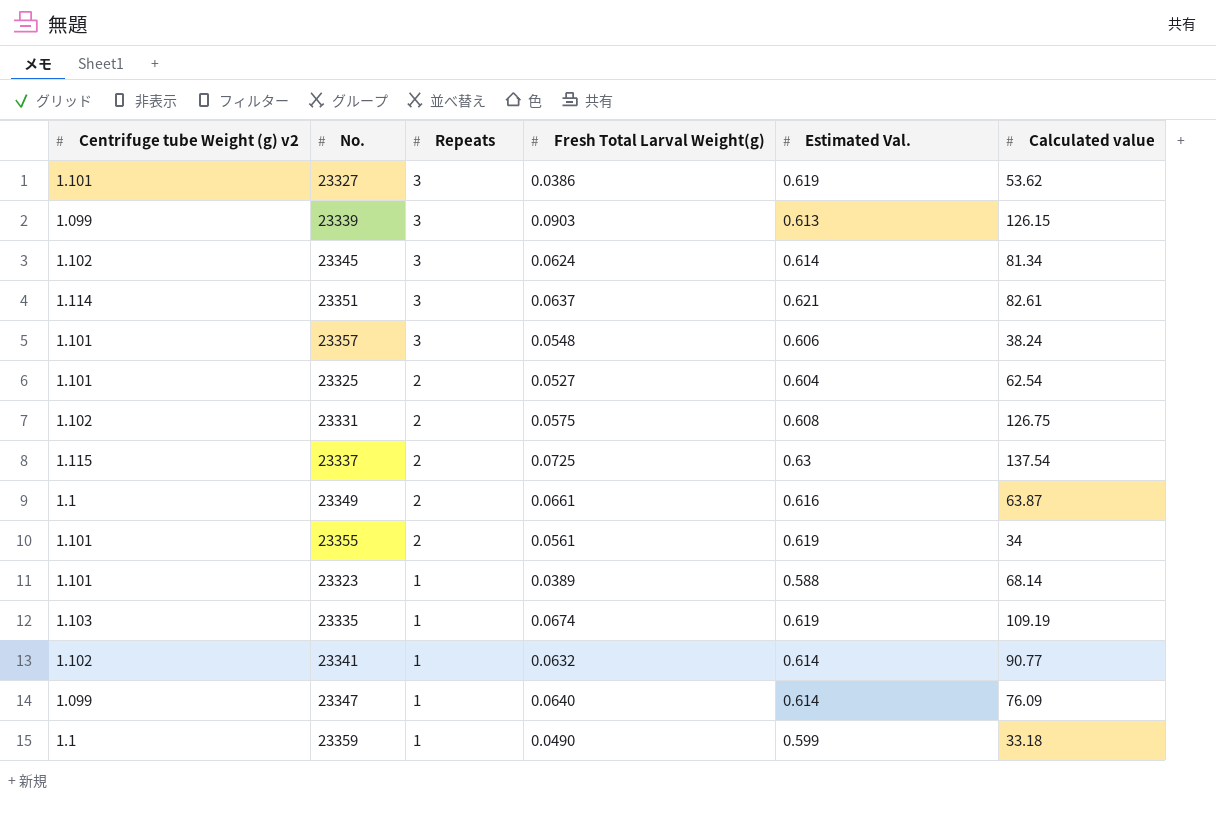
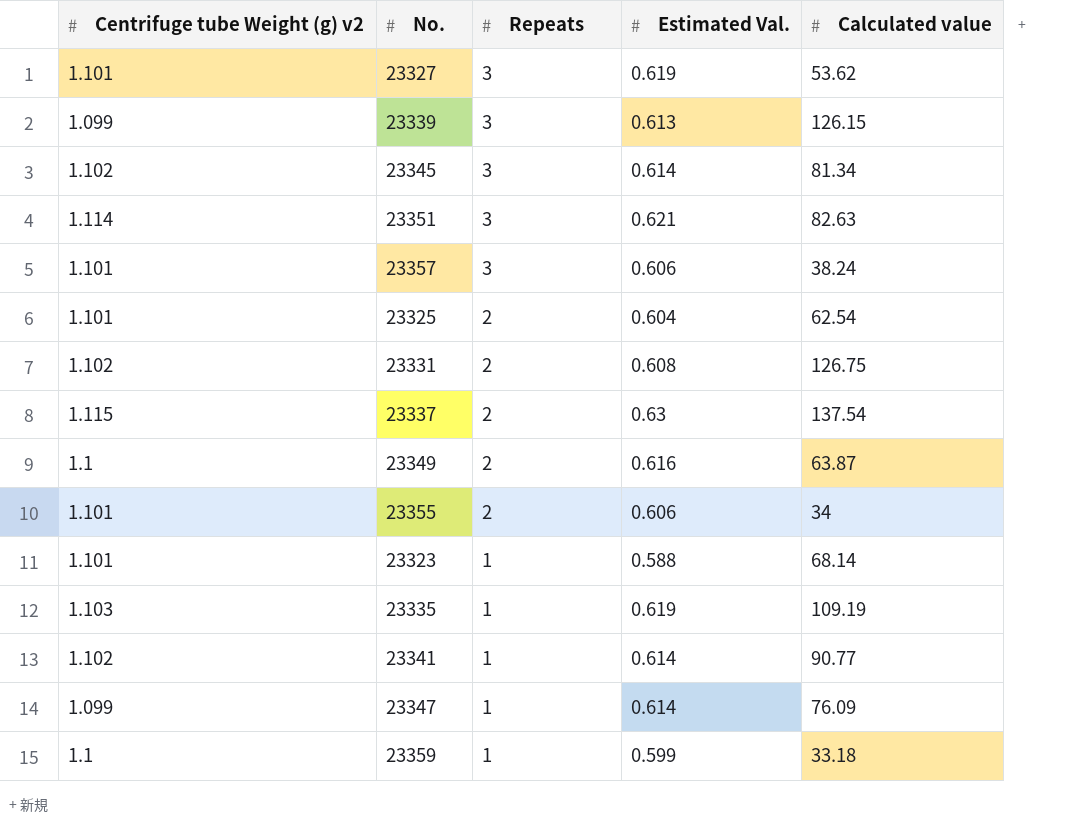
column Fresh Total Larval Weight(g) | position: 4 -> none
23351 | Calculated value: 82.61 -> 82.63
23355 | Estimated Val.: 0.619 -> 0.606

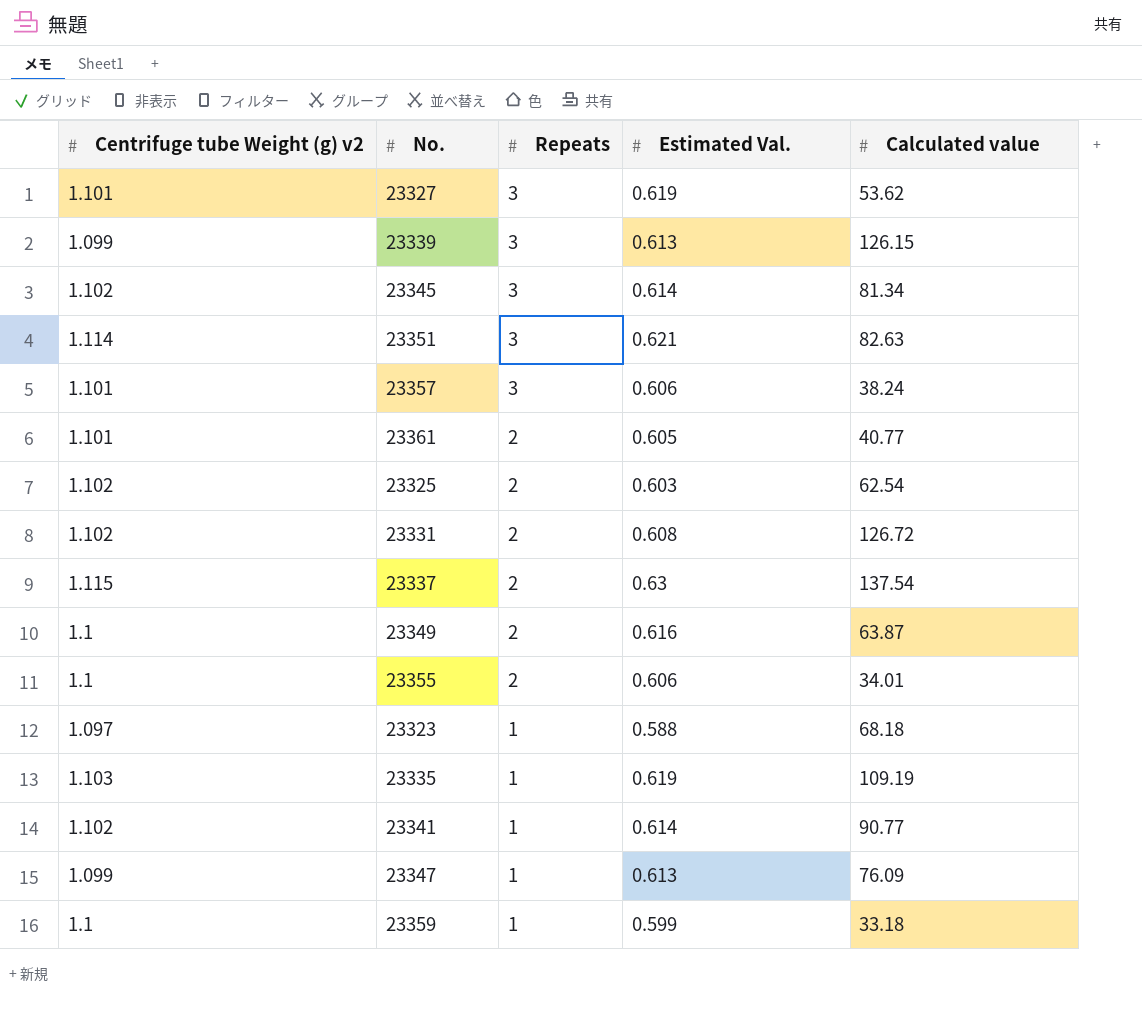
row 23361: none -> 1.101 | 2 | 0.605 | 40.77
23325 | Centrifuge tube Weight (g) v2: 1.101 -> 1.102
23325 | Estimated Val.: 0.604 -> 0.603
23331 | Calculated value: 126.75 -> 126.72
23355 | Centrifuge tube Weight (g) v2: 1.101 -> 1.1
23355 | Calculated value: 34 -> 34.01
23323 | Centrifuge tube Weight (g) v2: 1.101 -> 1.097
23323 | Calculated value: 68.14 -> 68.18
23347 | Estimated Val.: 0.614 -> 0.613

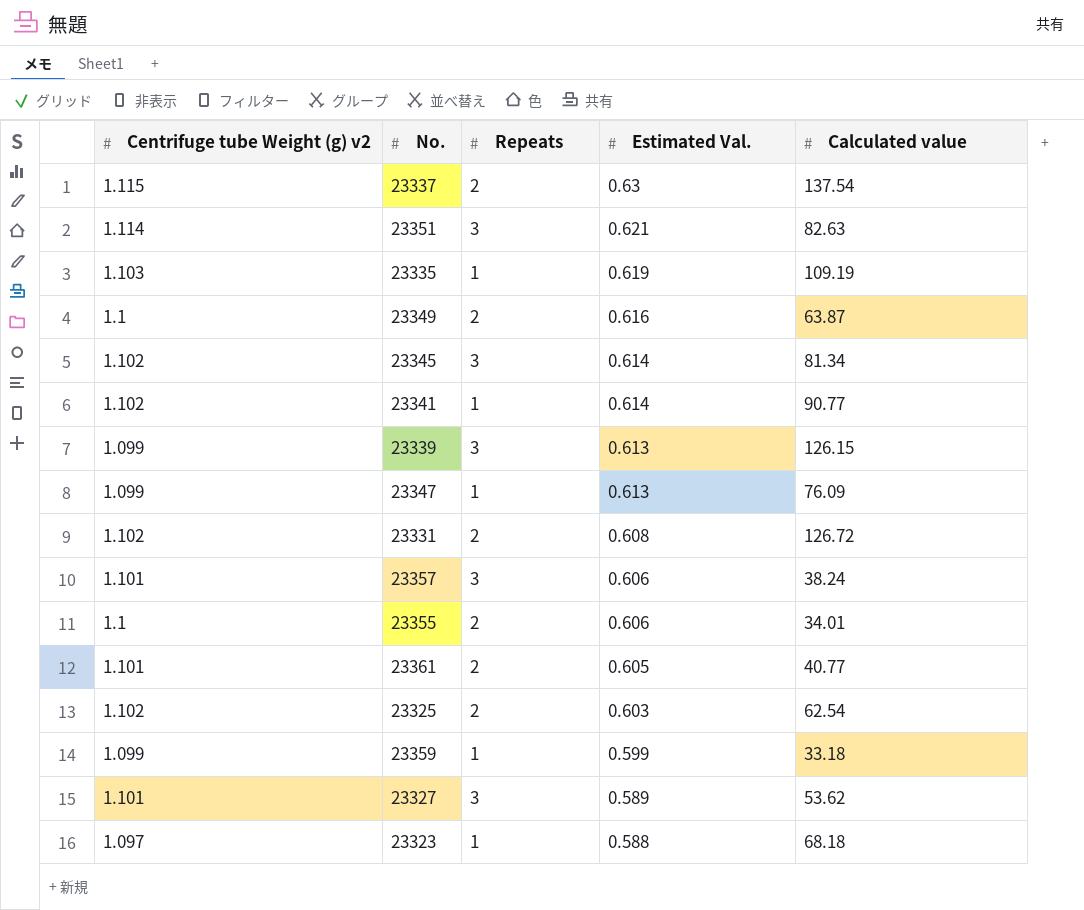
row order: Repeats descending -> Estimated Val. descending
23359 | Centrifuge tube Weight (g) v2: 1.1 -> 1.099
23327 | Estimated Val.: 0.619 -> 0.589

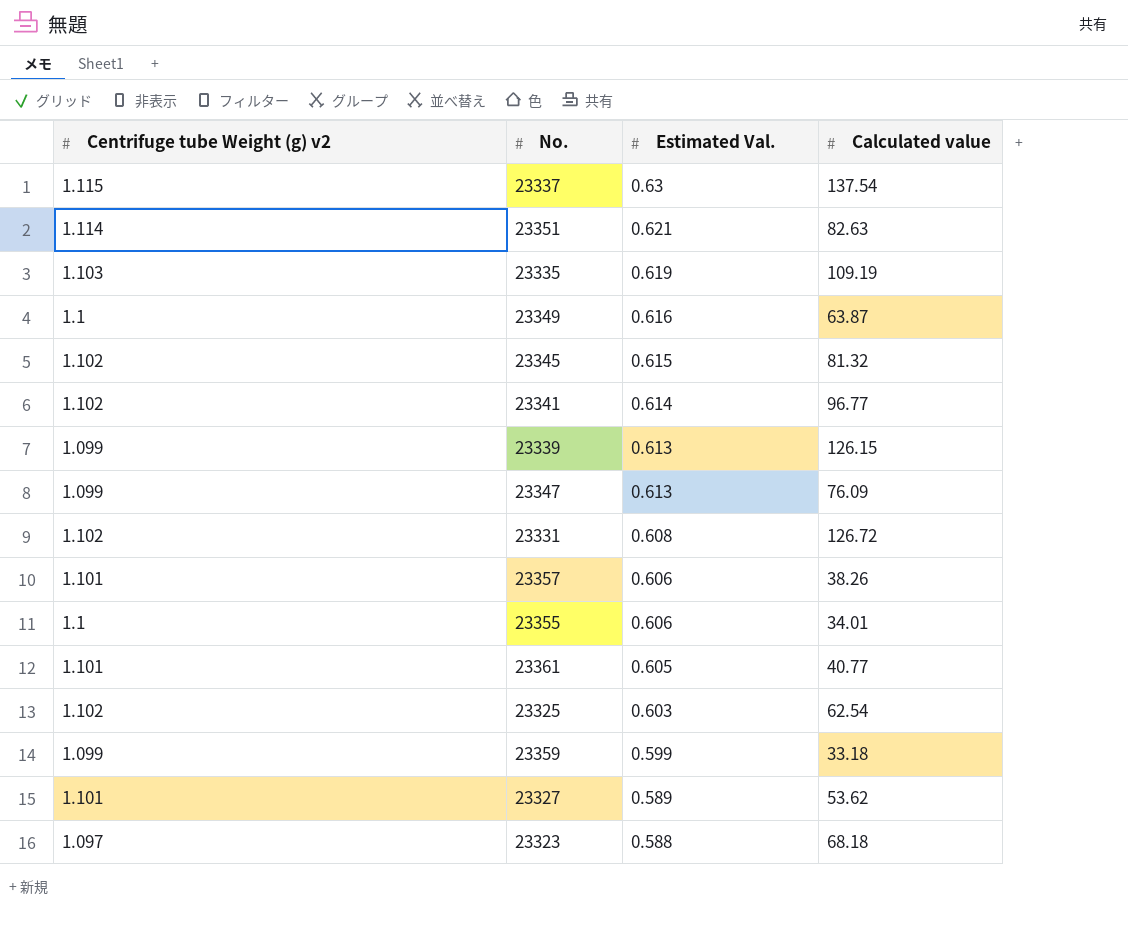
column Repeats | position: 3 -> none
23345 | Estimated Val.: 0.614 -> 0.615
23345 | Calculated value: 81.34 -> 81.32
23341 | Calculated value: 90.77 -> 96.77
23357 | Calculated value: 38.24 -> 38.26

